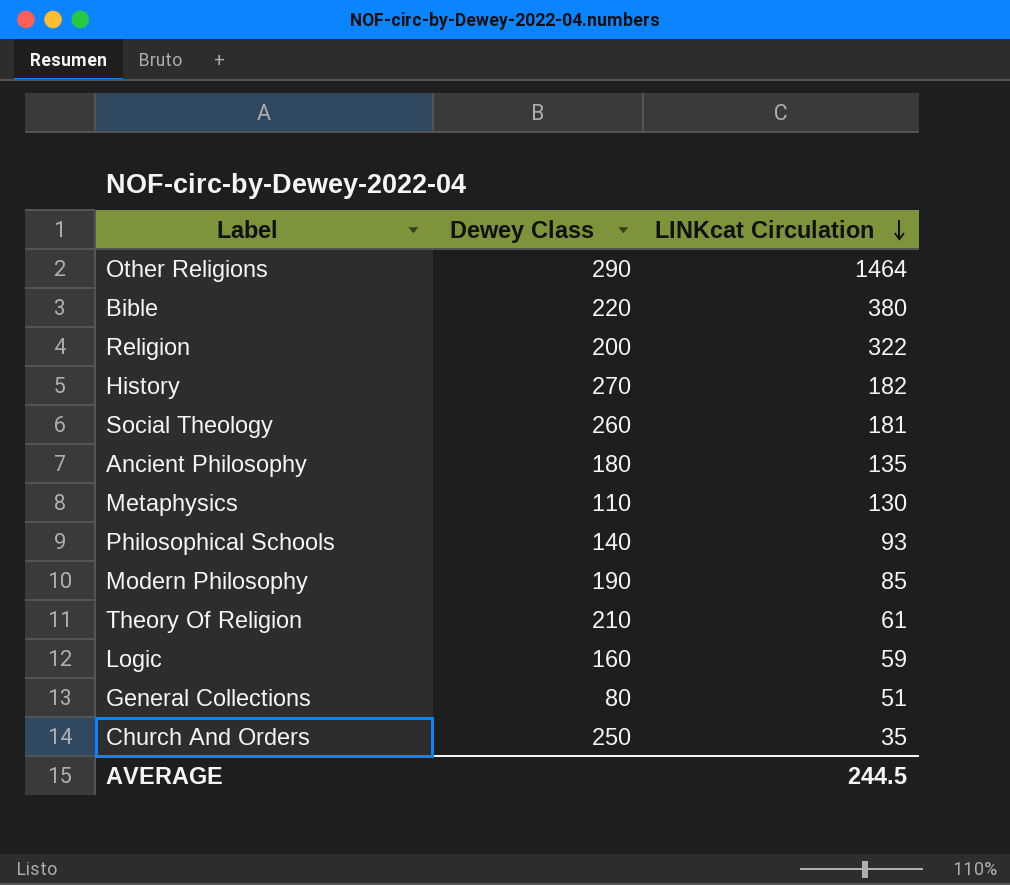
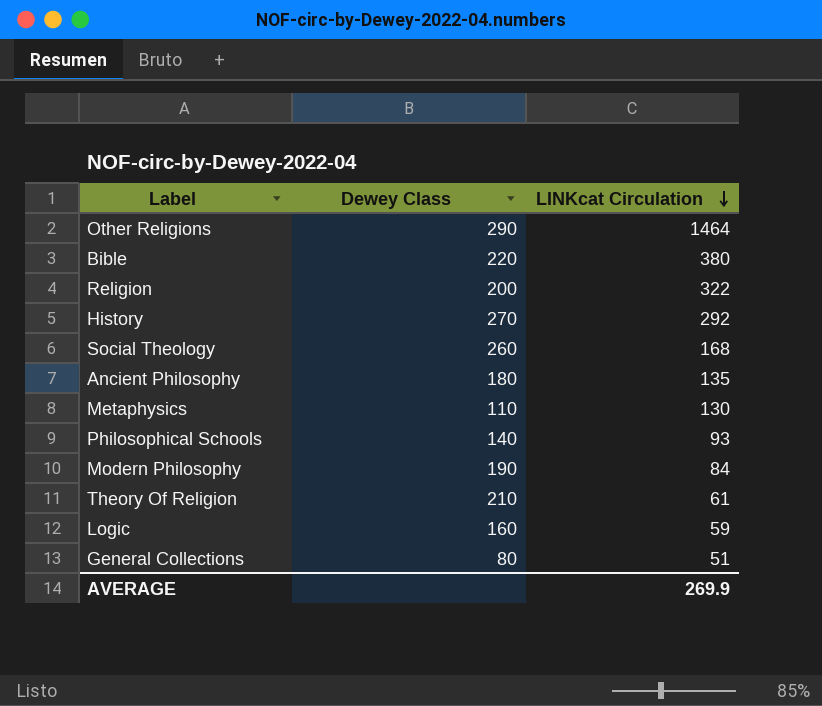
row Church And Orders: 250 | 35 -> none
History | LINKcat Circulation: 182 -> 292
Social Theology | LINKcat Circulation: 181 -> 168
Modern Philosophy | LINKcat Circulation: 85 -> 84
AVERAGE | LINKcat Circulation: 244.5 -> 269.9

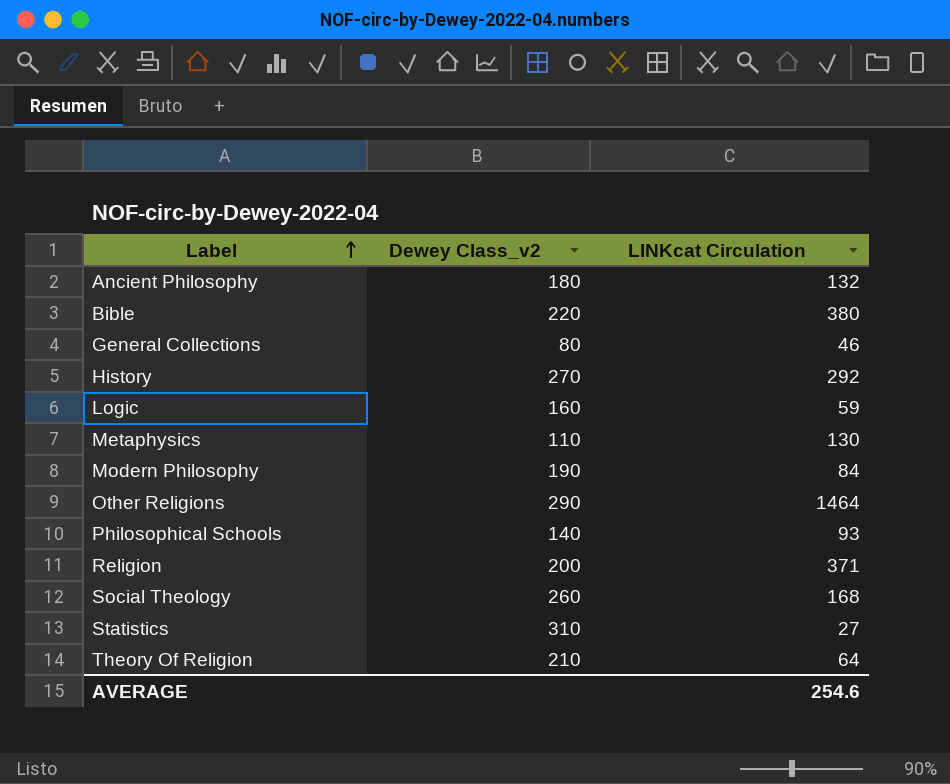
row order: LINKcat Circulation descending -> Label ascending
column name: Dewey Class -> Dewey Class_v2
Ancient Philosophy | LINKcat Circulation: 135 -> 132
General Collections | LINKcat Circulation: 51 -> 46
Religion | LINKcat Circulation: 322 -> 371
row Statistics: none -> 310 | 27
Theory Of Religion | LINKcat Circulation: 61 -> 64
AVERAGE | LINKcat Circulation: 269.9 -> 254.6

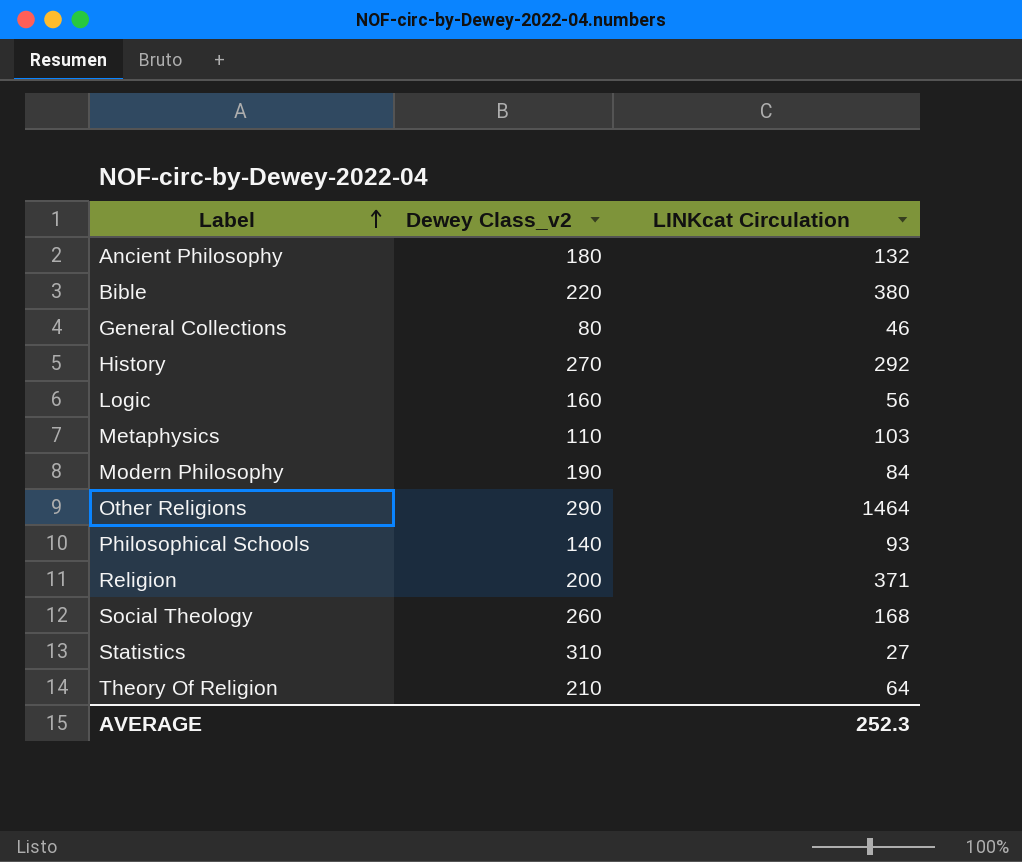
Logic | LINKcat Circulation: 59 -> 56
Metaphysics | LINKcat Circulation: 130 -> 103
AVERAGE | LINKcat Circulation: 254.6 -> 252.3

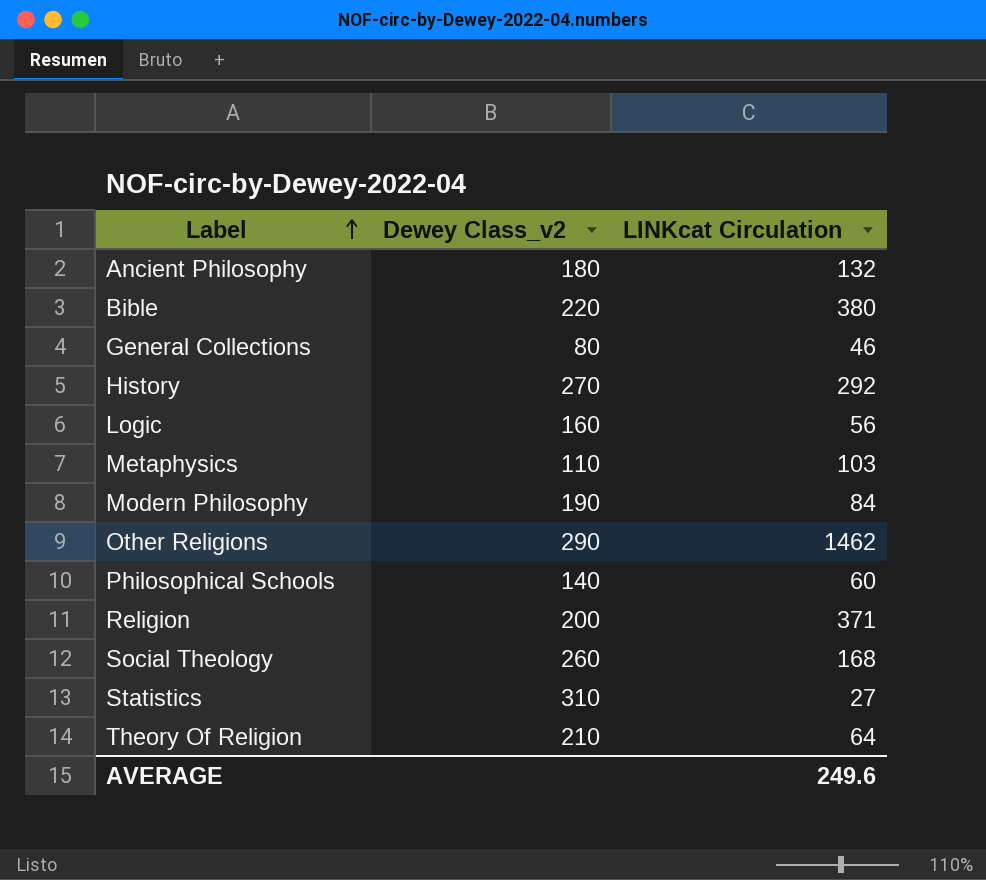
Other Religions | LINKcat Circulation: 1464 -> 1462
Philosophical Schools | LINKcat Circulation: 93 -> 60
AVERAGE | LINKcat Circulation: 252.3 -> 249.6

